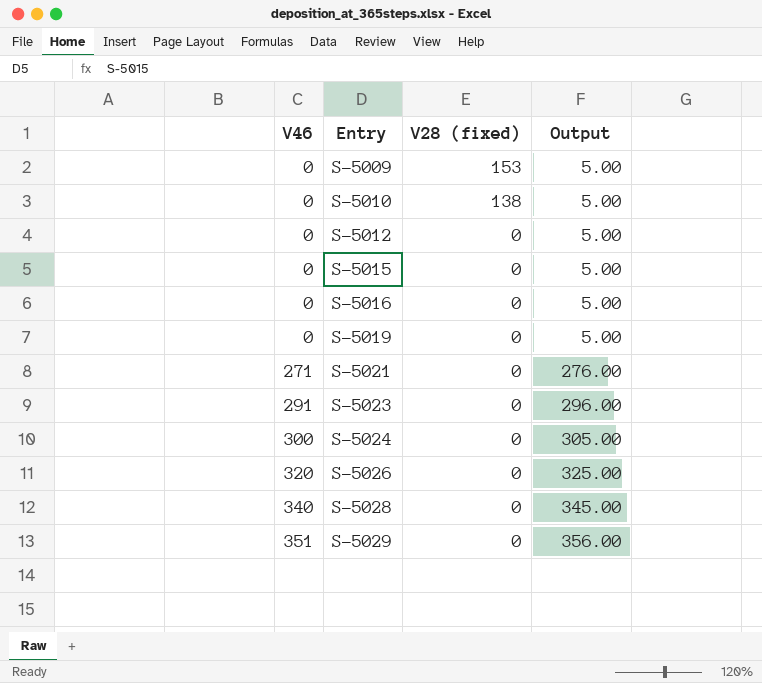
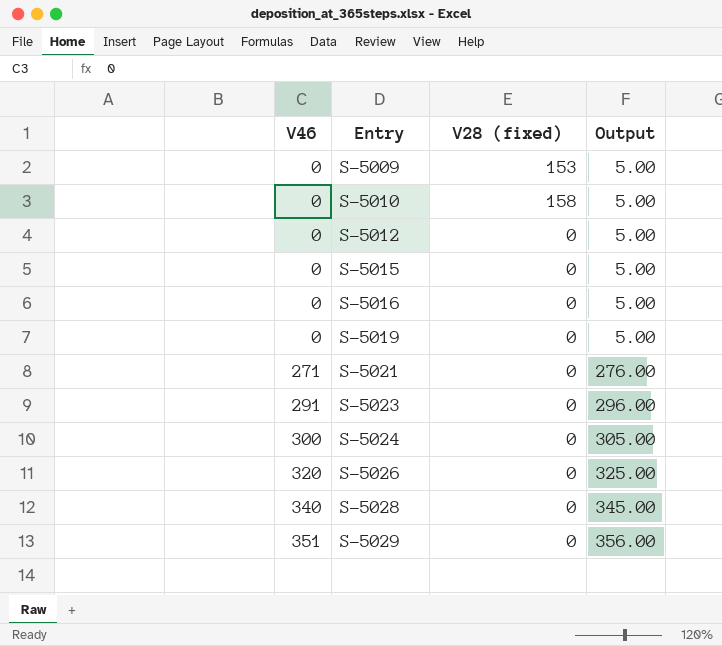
S-5010 | V28 (fixed): 138 -> 158

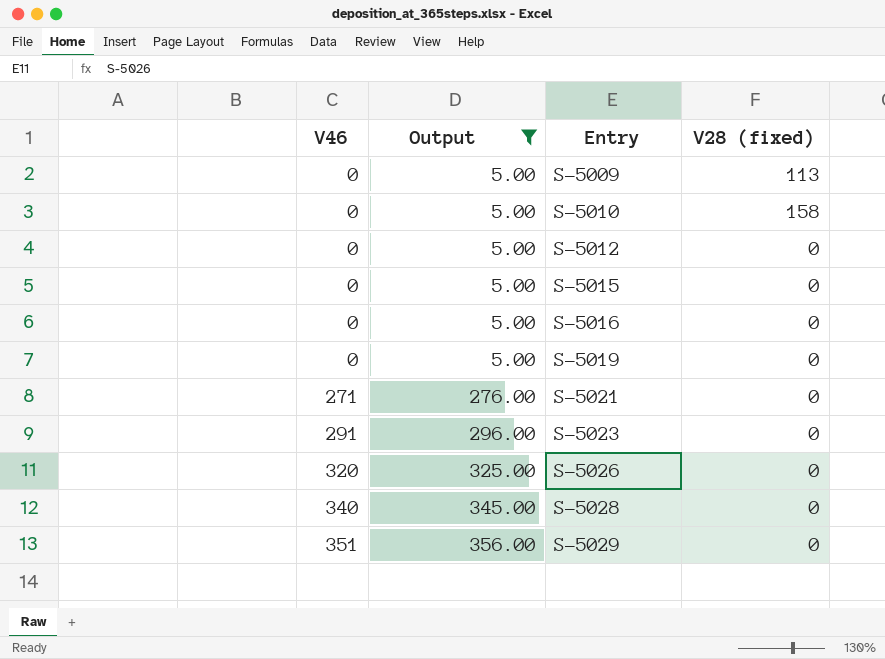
filter: none -> Output != 305.00
column Output | position: 4 -> 2
S-5009 | V28 (fixed): 153 -> 113

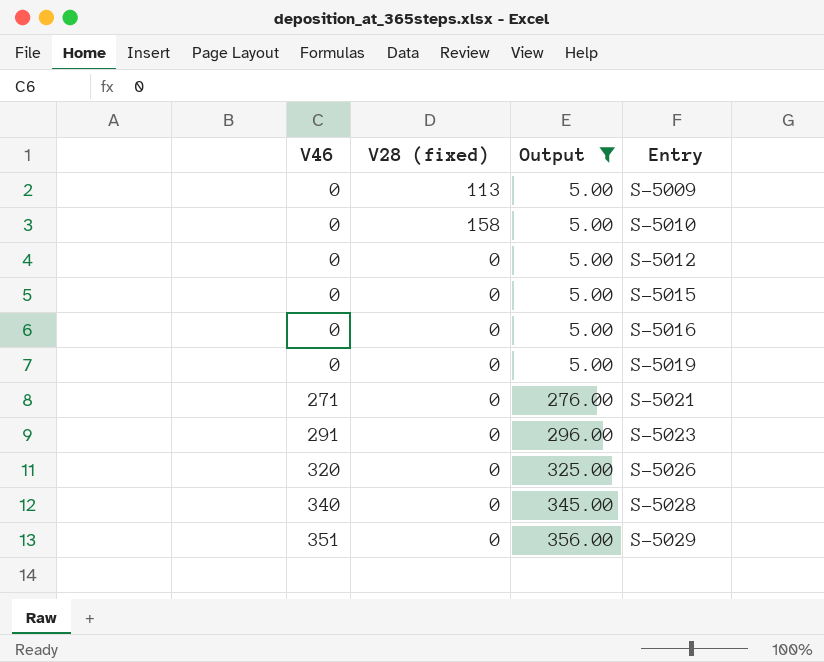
column V28 (fixed) | position: 4 -> 2

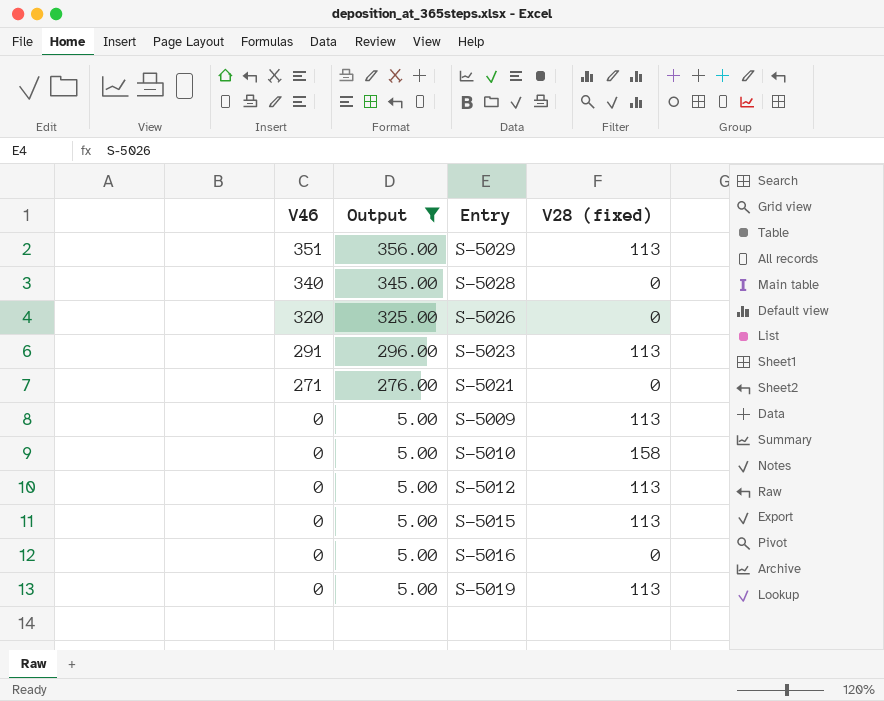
row order: V46 ascending -> V46 descending
column V28 (fixed) | position: 2 -> 4
S-5029 | V28 (fixed): 0 -> 113
S-5023 | V28 (fixed): 0 -> 113
S-5012 | V28 (fixed): 0 -> 113
S-5015 | V28 (fixed): 0 -> 113
S-5019 | V28 (fixed): 0 -> 113

